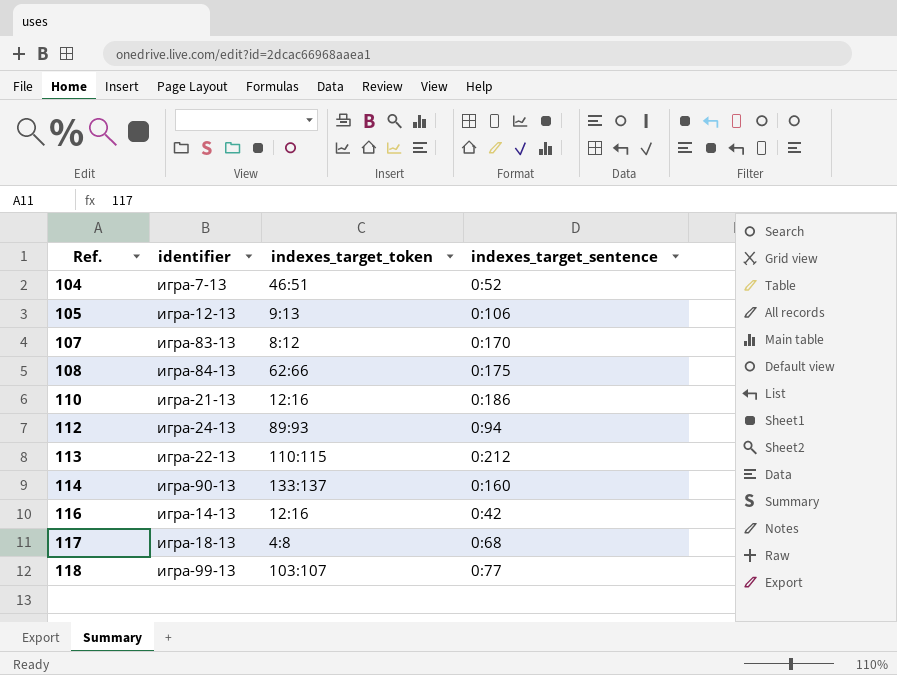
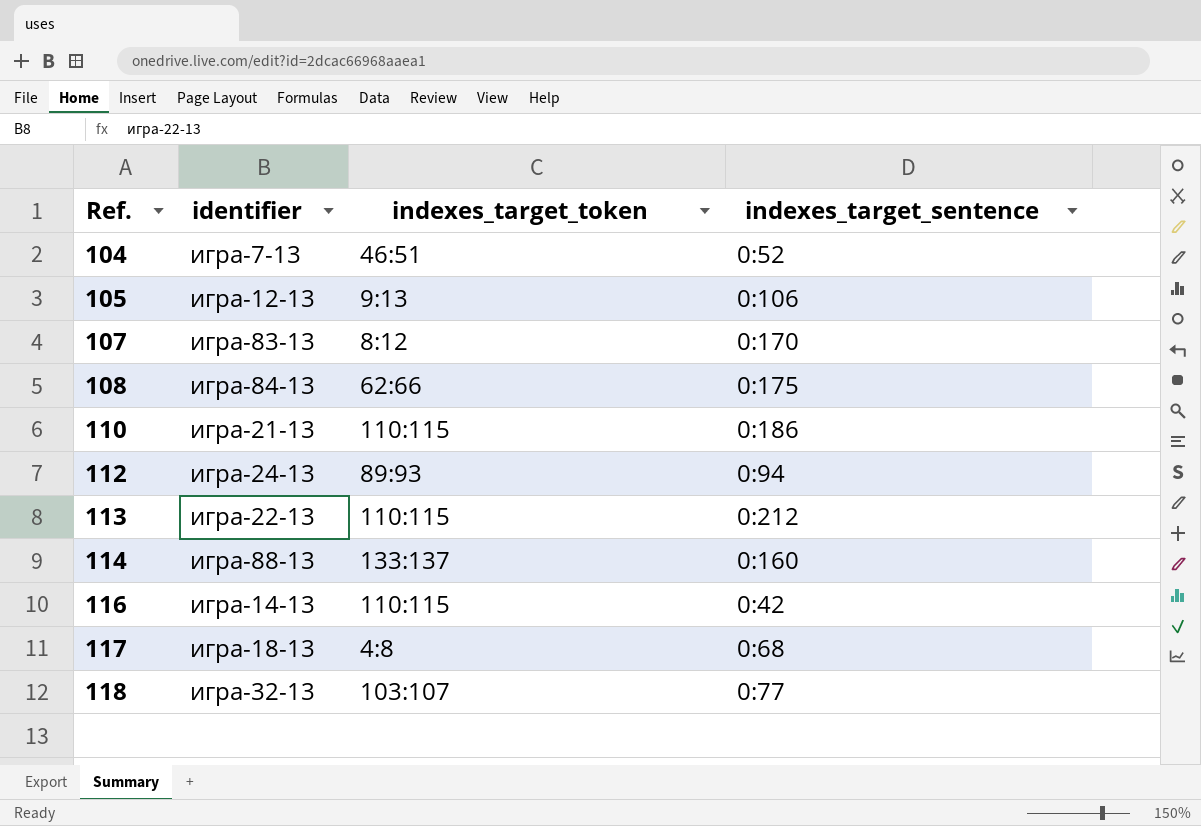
110 | indexes_target_token: 12:16 -> 110:115
114 | identifier: игра-90-13 -> игра-88-13
116 | indexes_target_token: 12:16 -> 110:115
118 | identifier: игра-99-13 -> игра-32-13

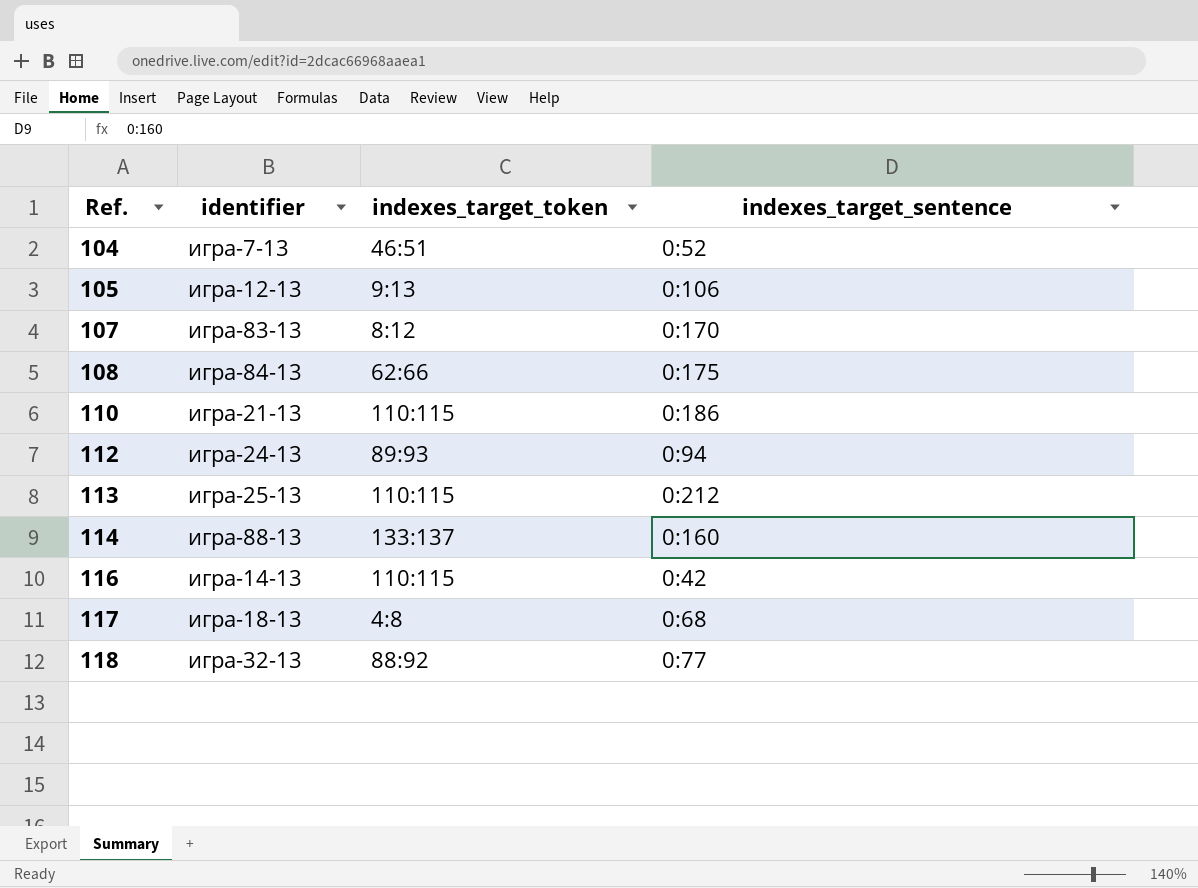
113 | identifier: игра-22-13 -> игра-25-13
118 | indexes_target_token: 103:107 -> 88:92

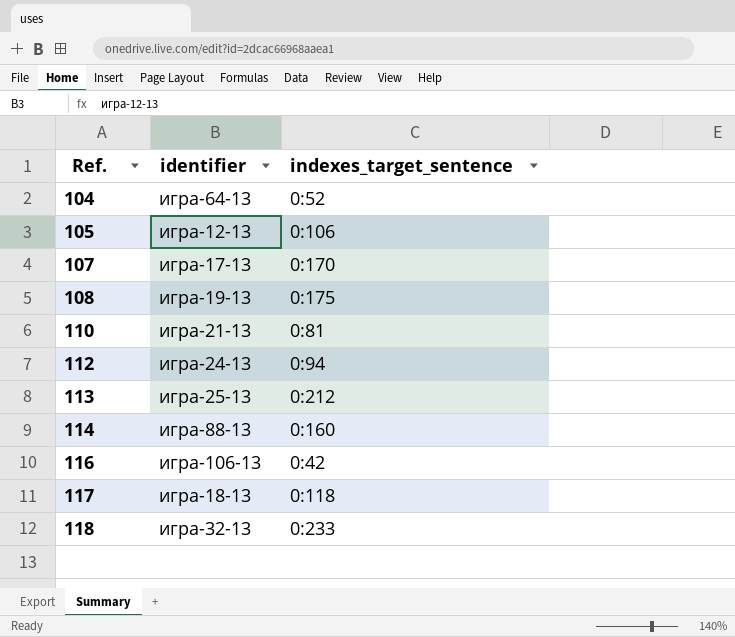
column indexes_target_token | position: 3 -> none
104 | identifier: игра-7-13 -> игра-64-13
107 | identifier: игра-83-13 -> игра-17-13
108 | identifier: игра-84-13 -> игра-19-13
110 | indexes_target_sentence: 0:186 -> 0:81
116 | identifier: игра-14-13 -> игра-106-13
117 | indexes_target_sentence: 0:68 -> 0:118
118 | indexes_target_sentence: 0:77 -> 0:233

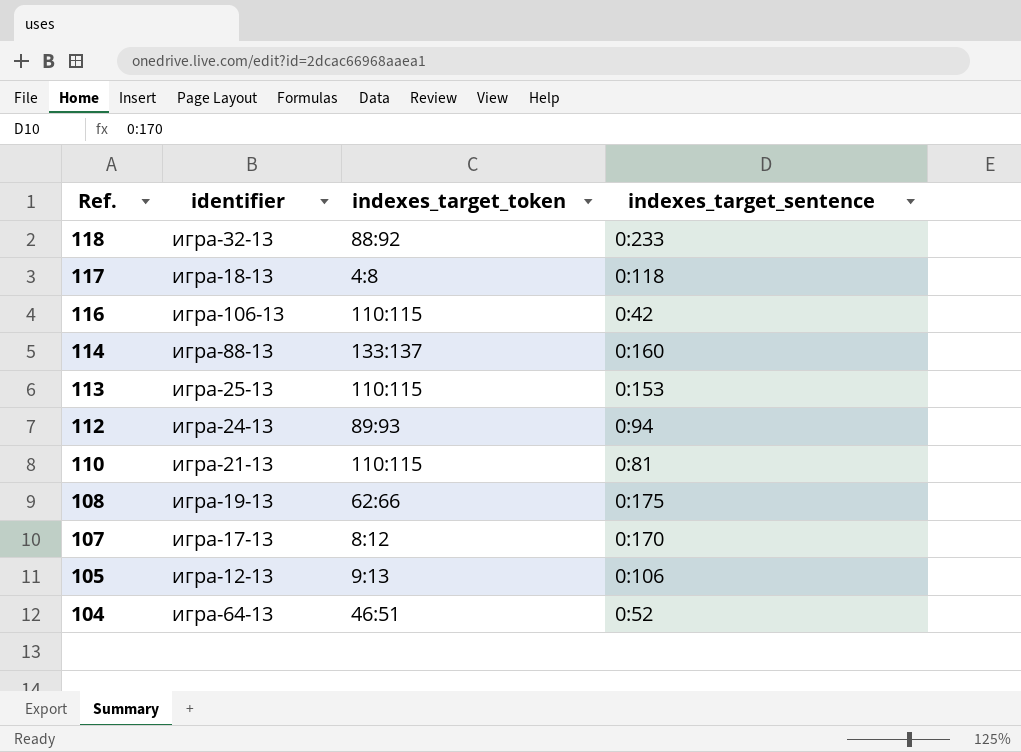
row order: Ref. ascending -> Ref. descending
column indexes_target_token | position: none -> 3
113 | indexes_target_sentence: 0:212 -> 0:153

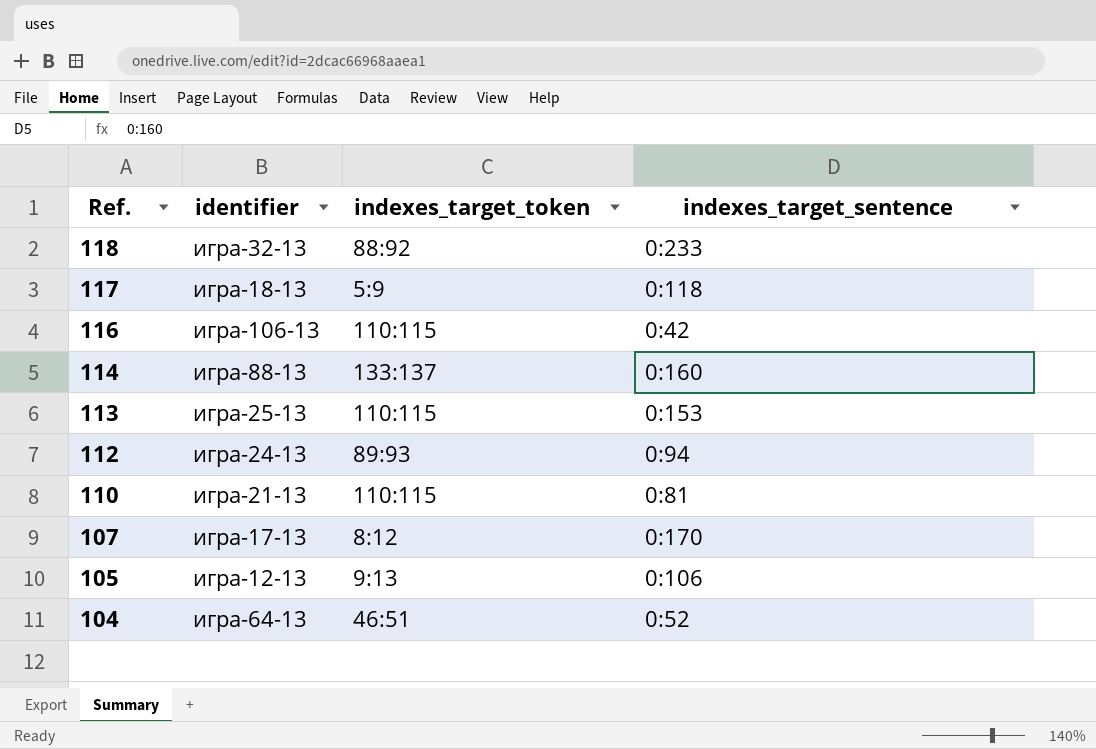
row 108: игра-19-13 | 62:66 | 0:175 -> none
117 | indexes_target_token: 4:8 -> 5:9

